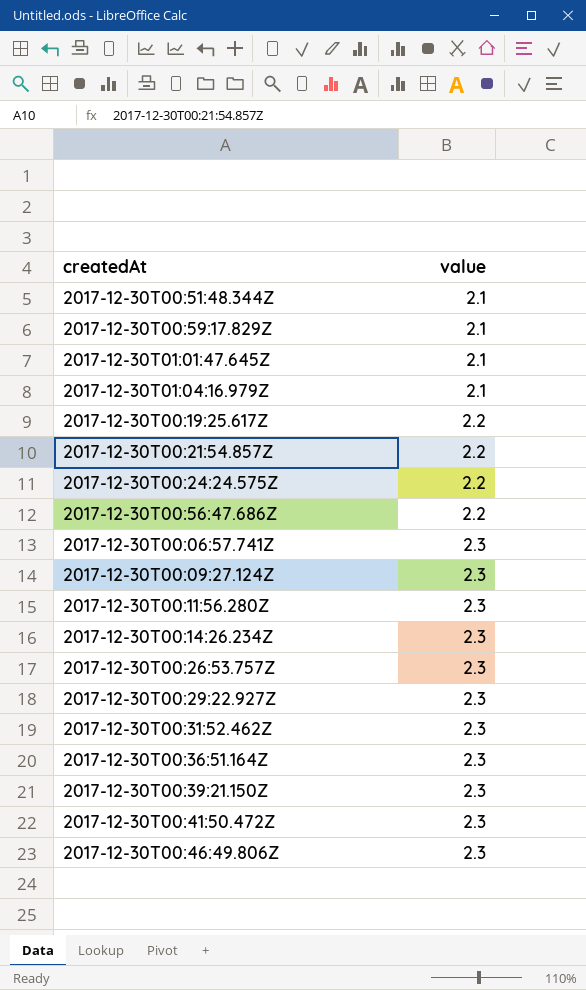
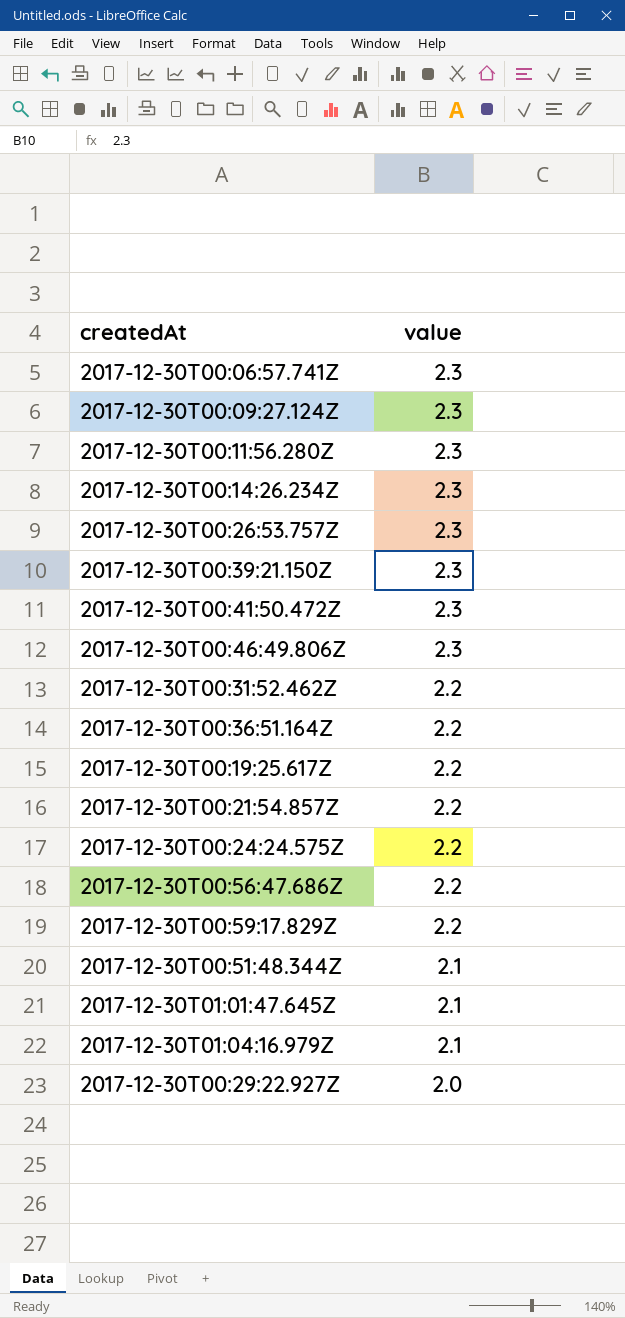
row order: value ascending -> value descending
2017-12-30T00:31:52.462Z | value: 2.3 -> 2.2
2017-12-30T00:36:51.164Z | value: 2.3 -> 2.2
2017-12-30T00:59:17.829Z | value: 2.1 -> 2.2
2017-12-30T00:29:22.927Z | value: 2.3 -> 2.0

